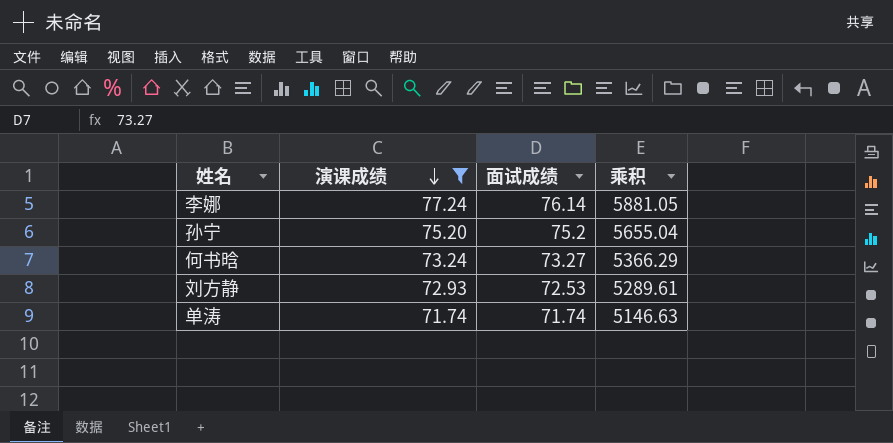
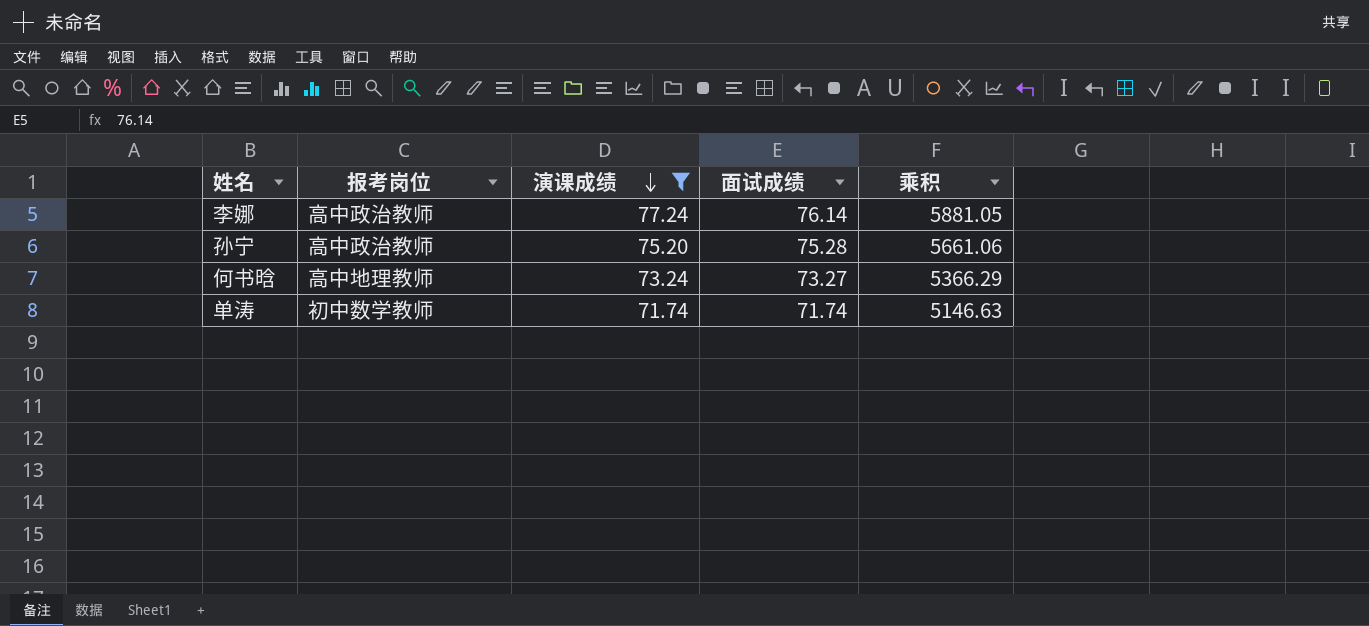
column 报考岗位 | position: none -> 2
row 刘方静: 72.93 | 72.53 | 5289.61 -> none
孙宁 | 面试成绩: 75.2 -> 75.28
孙宁 | 乘积: 5655.04 -> 5661.06

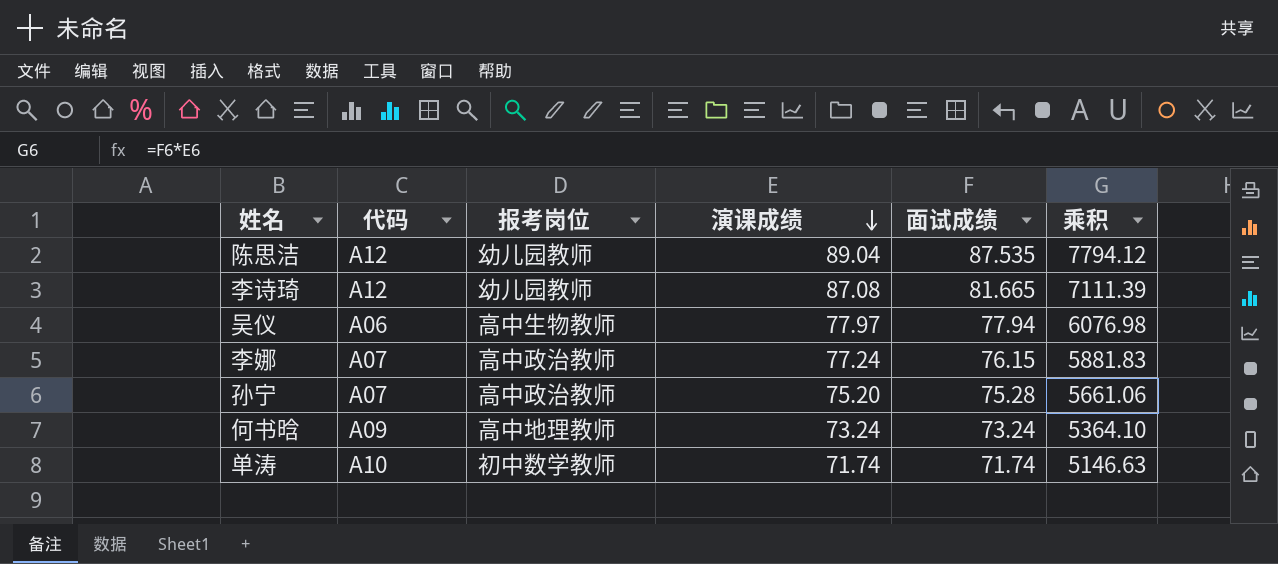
filter: 演课成绩 <= 77.24 -> none
column 代码 | position: none -> 2
李娜 | 面试成绩: 76.14 -> 76.15
李娜 | 乘积: 5881.05 -> 5881.83
何书晗 | 面试成绩: 73.27 -> 73.24
何书晗 | 乘积: 5366.29 -> 5364.10

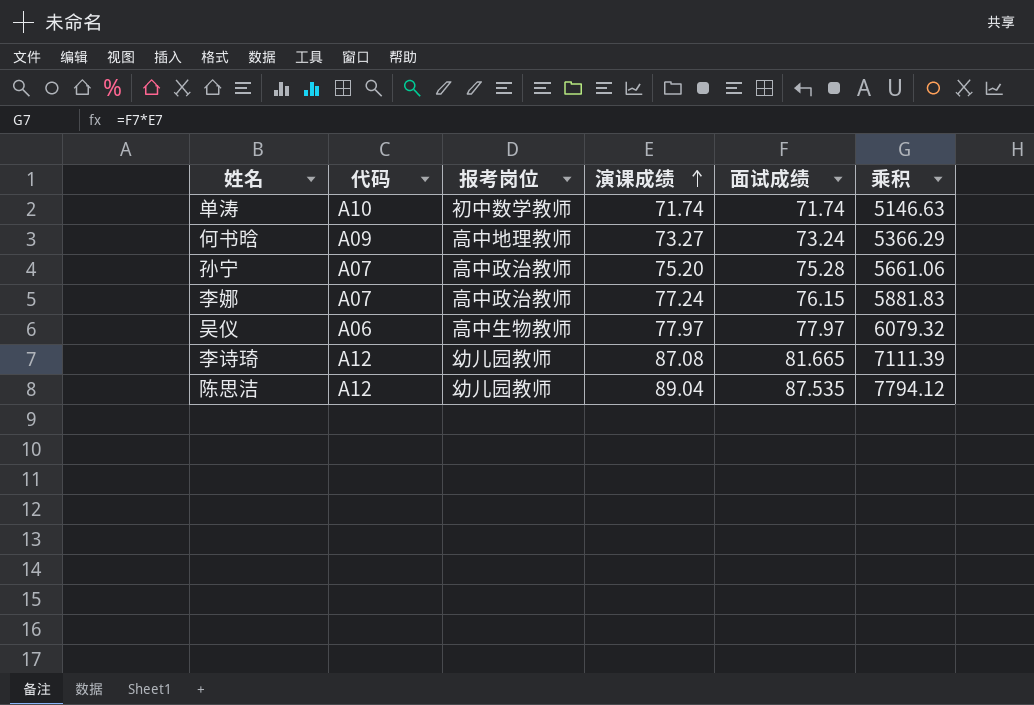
row order: 演课成绩 descending -> 演课成绩 ascending
何书晗 | 演课成绩: 73.24 -> 73.27
何书晗 | 乘积: 5364.10 -> 5366.29
吴仪 | 面试成绩: 77.94 -> 77.97
吴仪 | 乘积: 6076.98 -> 6079.32

